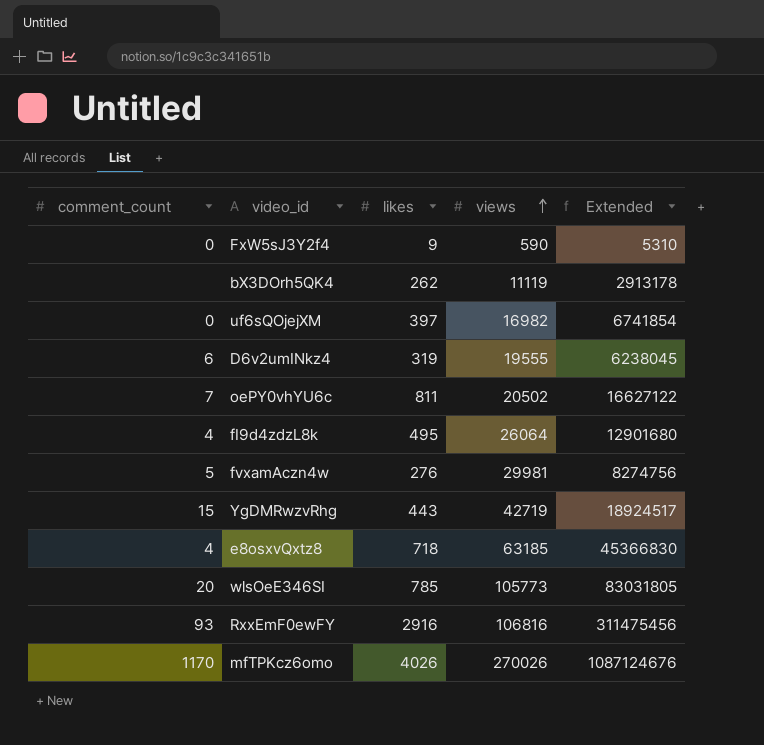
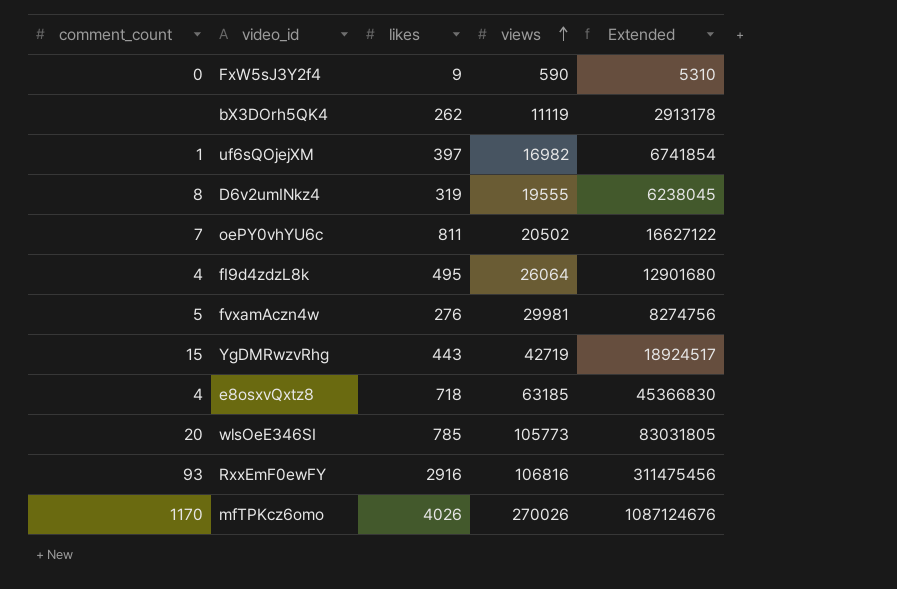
uf6sQOjejXM | comment_count: 0 -> 1
D6v2umINkz4 | comment_count: 6 -> 8

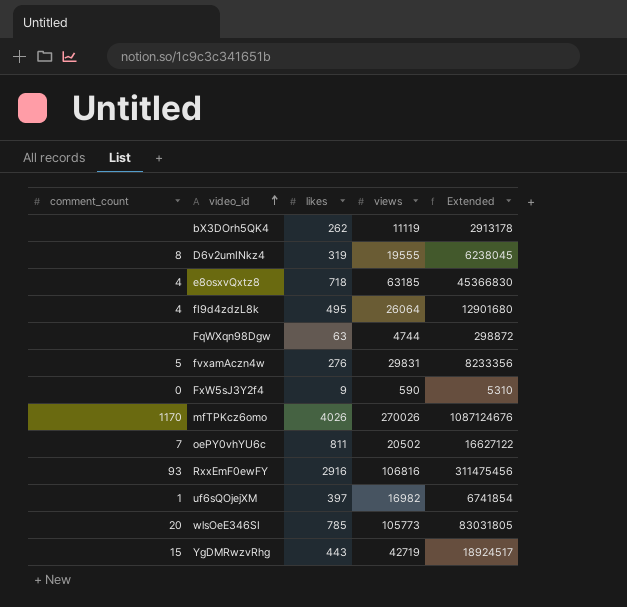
row order: views ascending -> video_id ascending
row FqWXqn98Dgw: none -> none | 63 | 4744 | 298872
fvxamAczn4w | views: 29981 -> 29831
fvxamAczn4w | Extended: 8274756 -> 8233356

